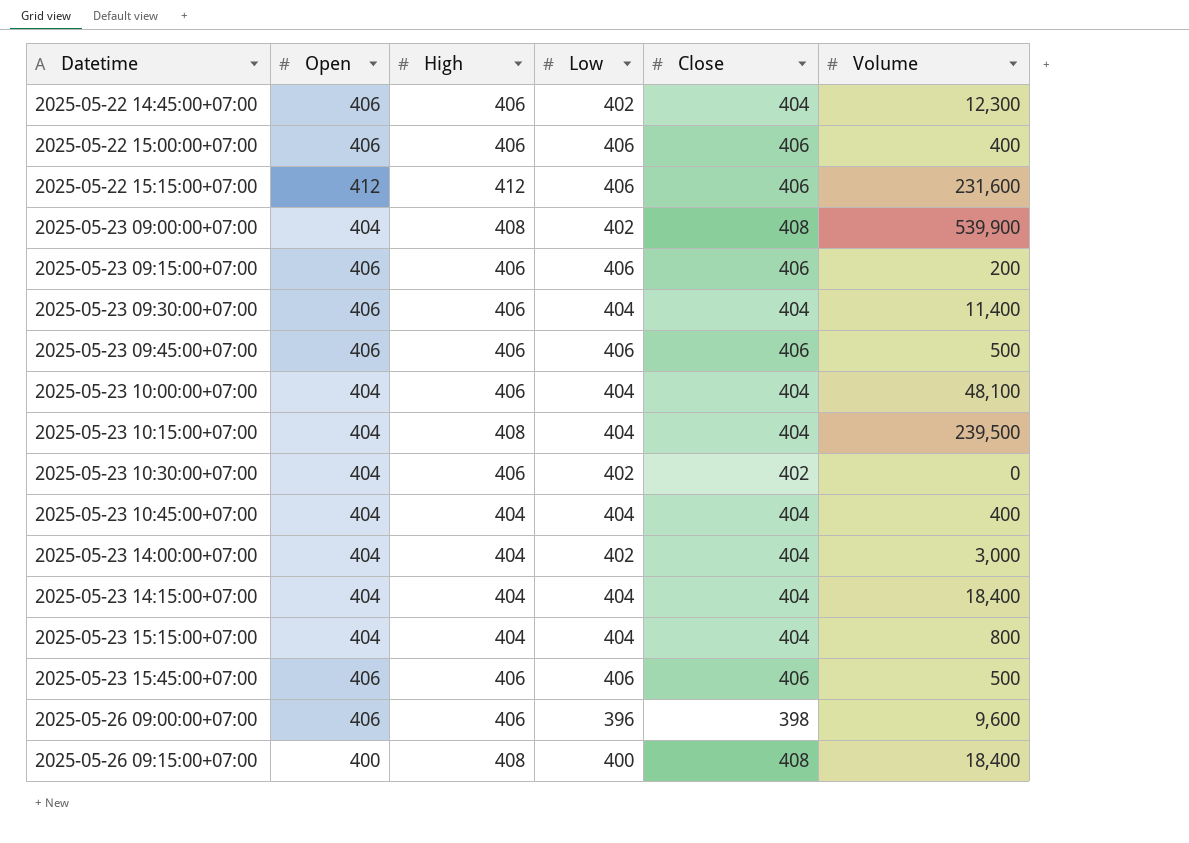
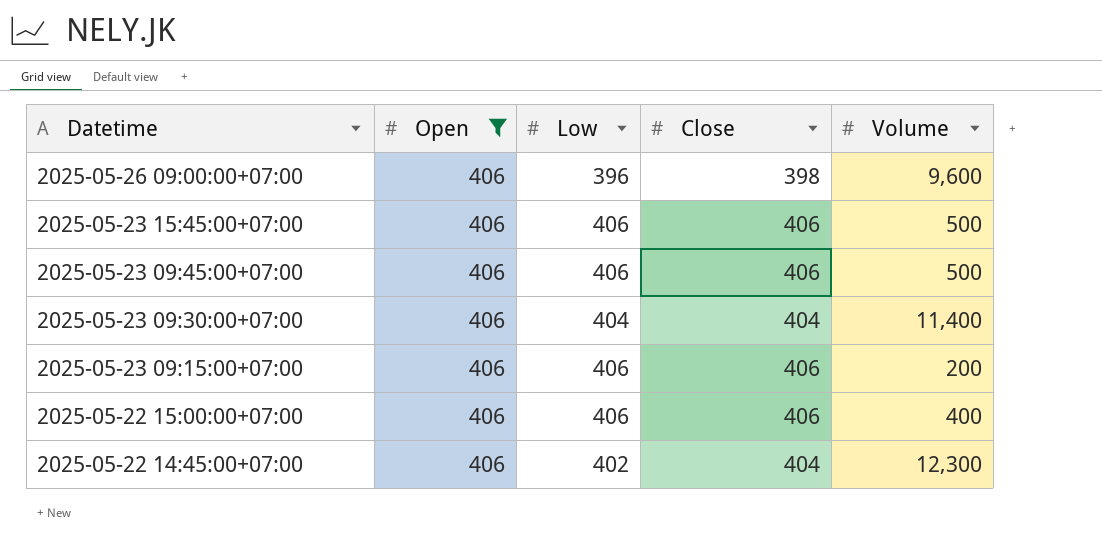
filter: none -> Open = 406
row order: Datetime ascending -> Datetime descending
column High | position: 3 -> none

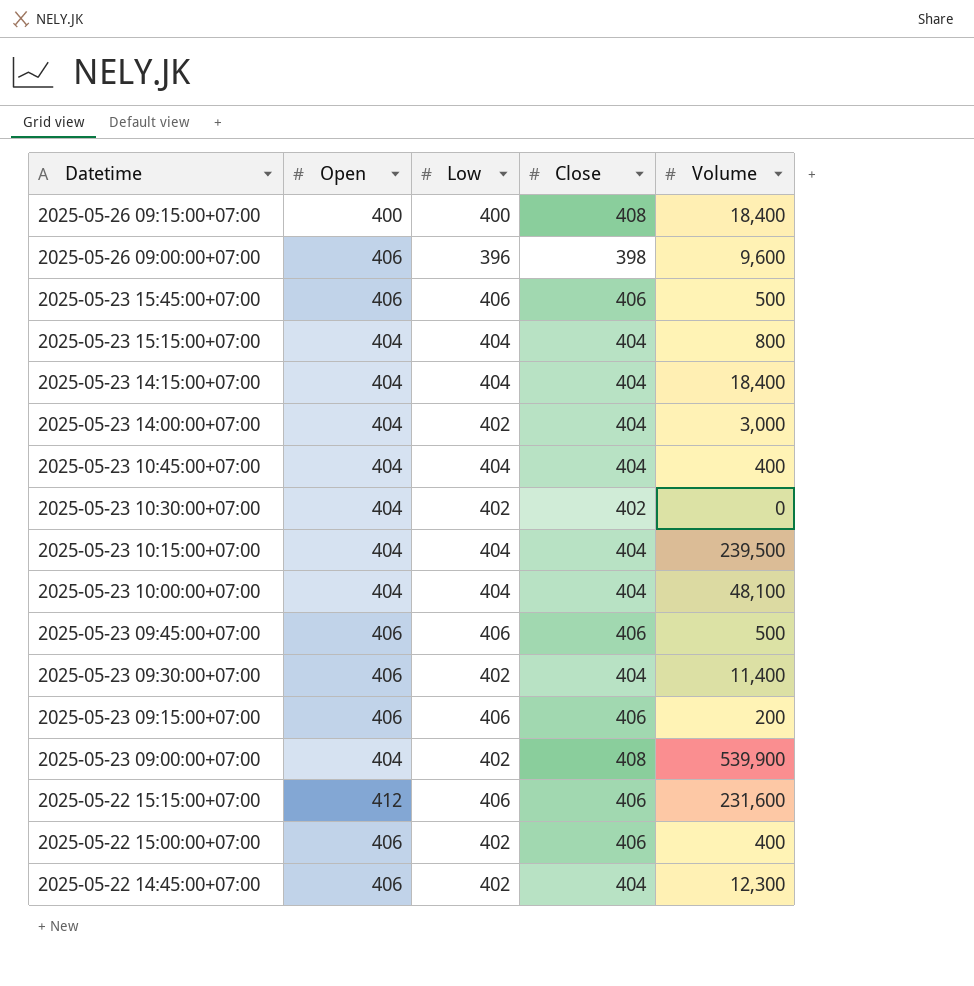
filter: Open = 406 -> none
2025-05-23 09:30:00+07:00 | Low: 404 -> 402
2025-05-22 15:00:00+07:00 | Low: 406 -> 402

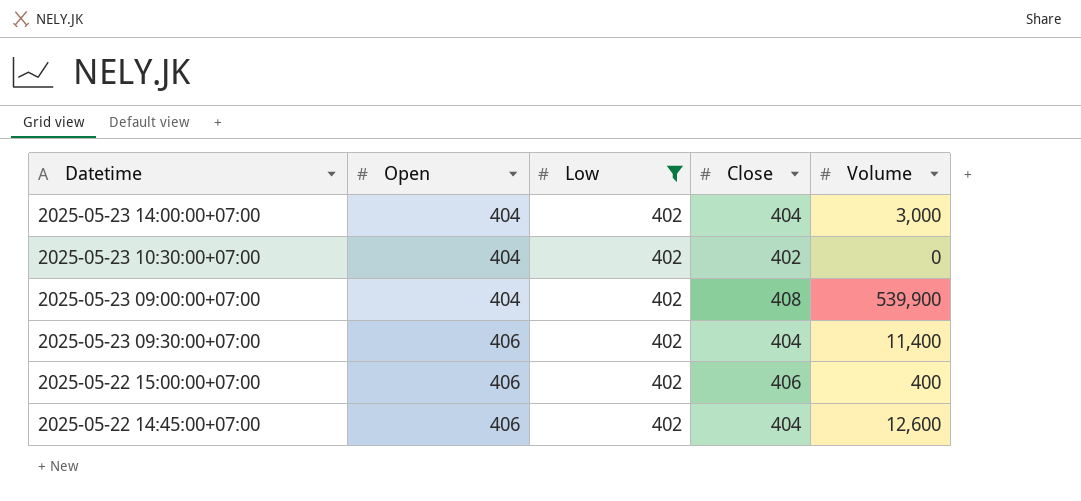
filter: none -> Low = 402
row order: Datetime descending -> Open ascending
2025-05-22 14:45:00+07:00 | Volume: 12,300 -> 12,600

